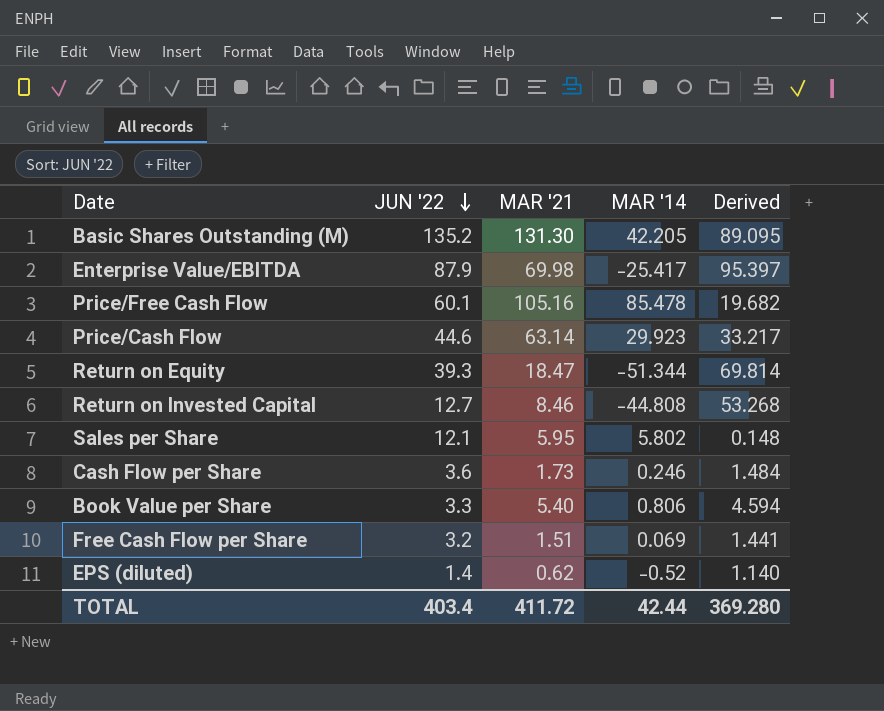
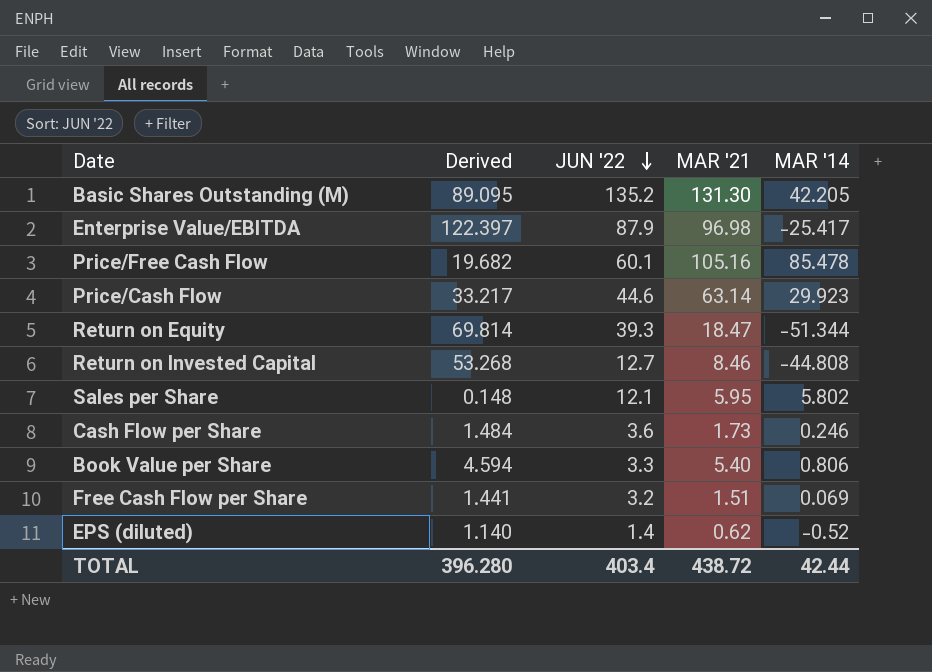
column Derived | position: 5 -> 2
Enterprise Value/EBITDA | Derived: 95.397 -> 122.397
Enterprise Value/EBITDA | MAR '21: 69.98 -> 96.98
TOTAL | Derived: 369.280 -> 396.280
TOTAL | MAR '21: 411.72 -> 438.72

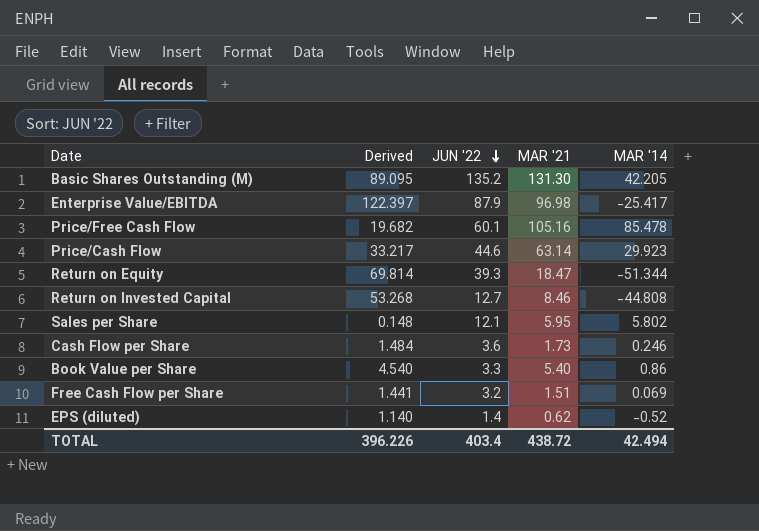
Book Value per Share | Derived: 4.594 -> 4.540
Book Value per Share | MAR '14: 0.806 -> 0.86
TOTAL | Derived: 396.280 -> 396.226
TOTAL | MAR '14: 42.44 -> 42.494

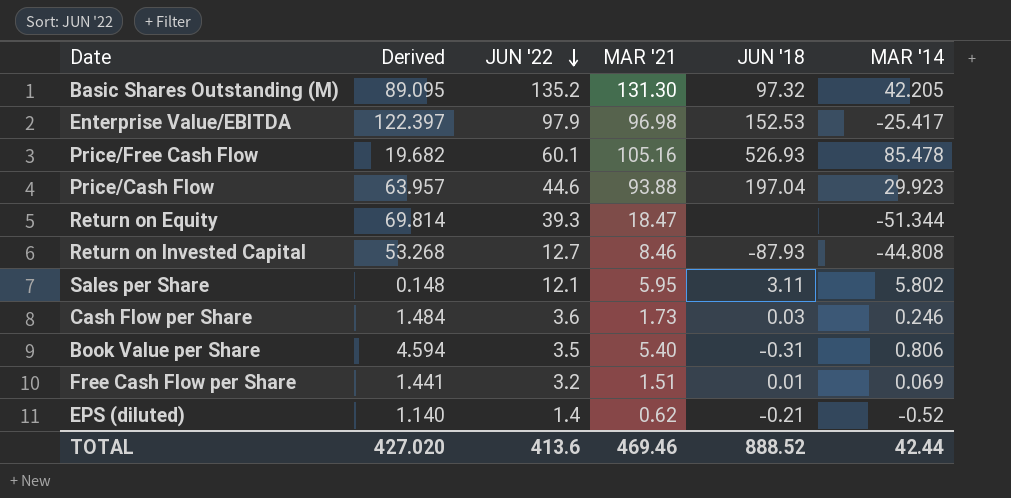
column JUN '18 | position: none -> 5
Enterprise Value/EBITDA | JUN '22: 87.9 -> 97.9
Price/Cash Flow | Derived: 33.217 -> 63.957
Price/Cash Flow | MAR '21: 63.14 -> 93.88
Book Value per Share | Derived: 4.540 -> 4.594
Book Value per Share | JUN '22: 3.3 -> 3.5
Book Value per Share | MAR '14: 0.86 -> 0.806
TOTAL | Derived: 396.226 -> 427.020
TOTAL | JUN '22: 403.4 -> 413.6
TOTAL | MAR '21: 438.72 -> 469.46
TOTAL | MAR '14: 42.494 -> 42.44

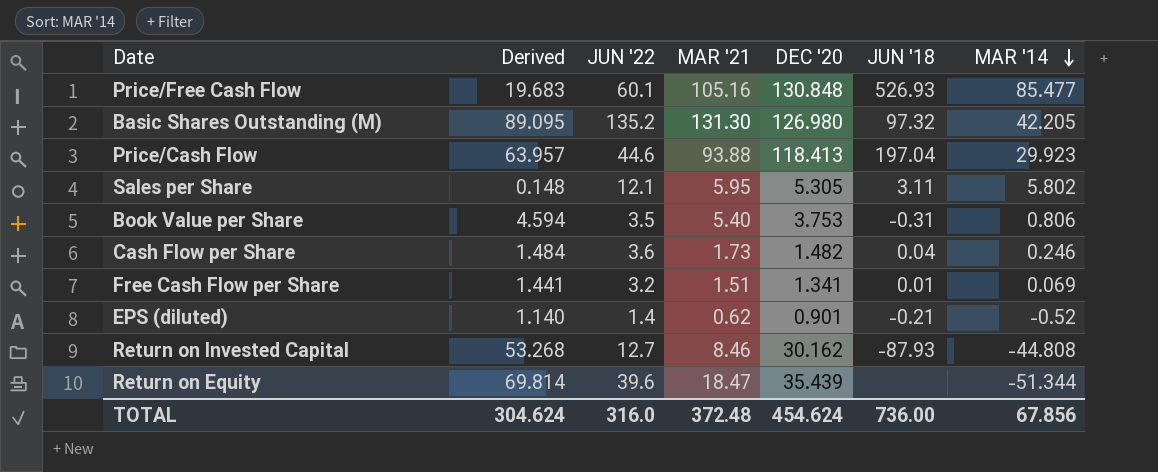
row order: JUN '22 descending -> MAR '14 descending
column DEC '20 | position: none -> 5
row Enterprise Value/EBITDA: 122.397 | 97.9 | 96.98 | 152.53 | -25.417 -> none
Price/Free Cash Flow | Derived: 19.682 -> 19.683
Price/Free Cash Flow | MAR '14: 85.478 -> 85.477
Cash Flow per Share | JUN '18: 0.03 -> 0.04
Return on Equity | JUN '22: 39.3 -> 39.6
TOTAL | Derived: 427.020 -> 304.624
TOTAL | JUN '22: 413.6 -> 316.0
TOTAL | MAR '21: 469.46 -> 372.48
TOTAL | JUN '18: 888.52 -> 736.00
TOTAL | MAR '14: 42.44 -> 67.856

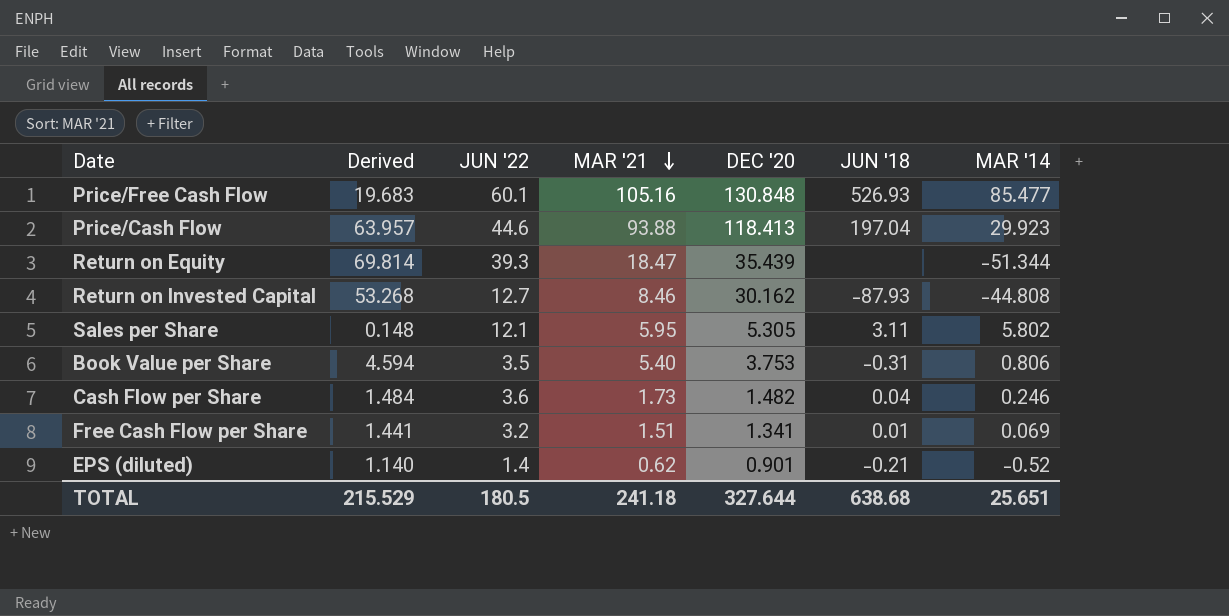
row order: MAR '14 descending -> MAR '21 descending
row Basic Shares Outstanding (M): 89.095 | 135.2 | 131.30 | 126.980 | 97.32 | 42.205 -> none
Return on Equity | JUN '22: 39.6 -> 39.3
TOTAL | Derived: 304.624 -> 215.529
TOTAL | JUN '22: 316.0 -> 180.5
TOTAL | MAR '21: 372.48 -> 241.18
TOTAL | DEC '20: 454.624 -> 327.644
TOTAL | JUN '18: 736.00 -> 638.68
TOTAL | MAR '14: 67.856 -> 25.651

